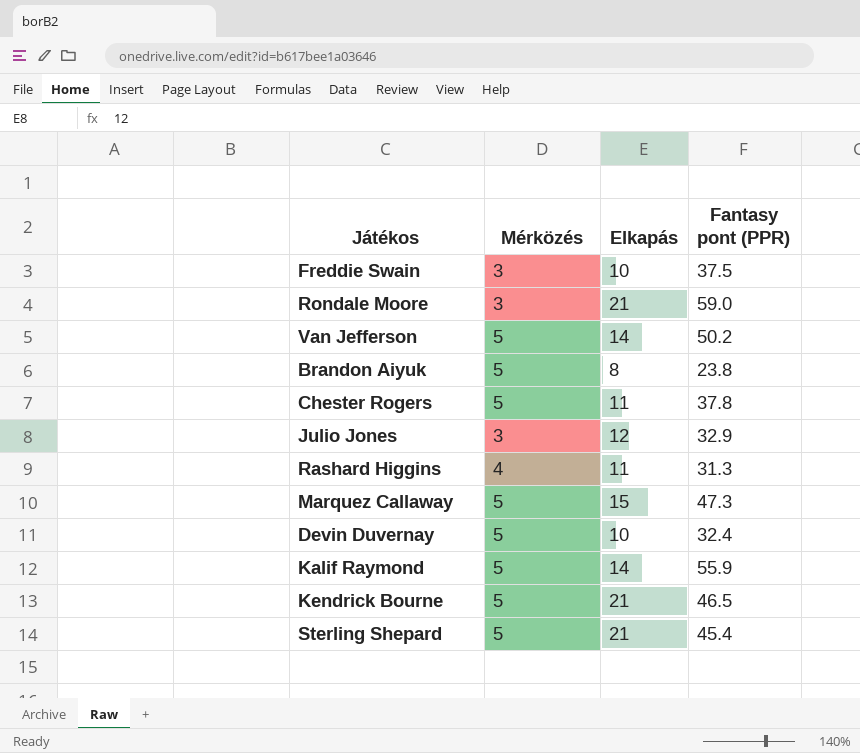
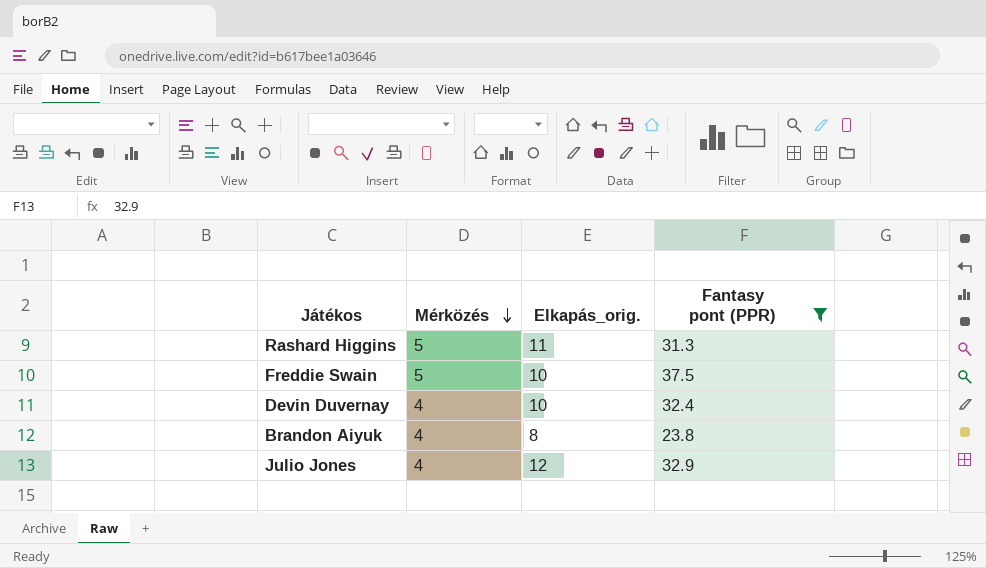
filter: none -> Fantasy pont (PPR) <= 37.5
row order: none -> Mérközés descending
column name: Elkapás -> Elkapás_orig.
Rashard Higgins | Mérközés: 4 -> 5
Freddie Swain | Mérközés: 3 -> 5
Devin Duvernay | Mérközés: 5 -> 4
Brandon Aiyuk | Mérközés: 5 -> 4
Julio Jones | Mérközés: 3 -> 4

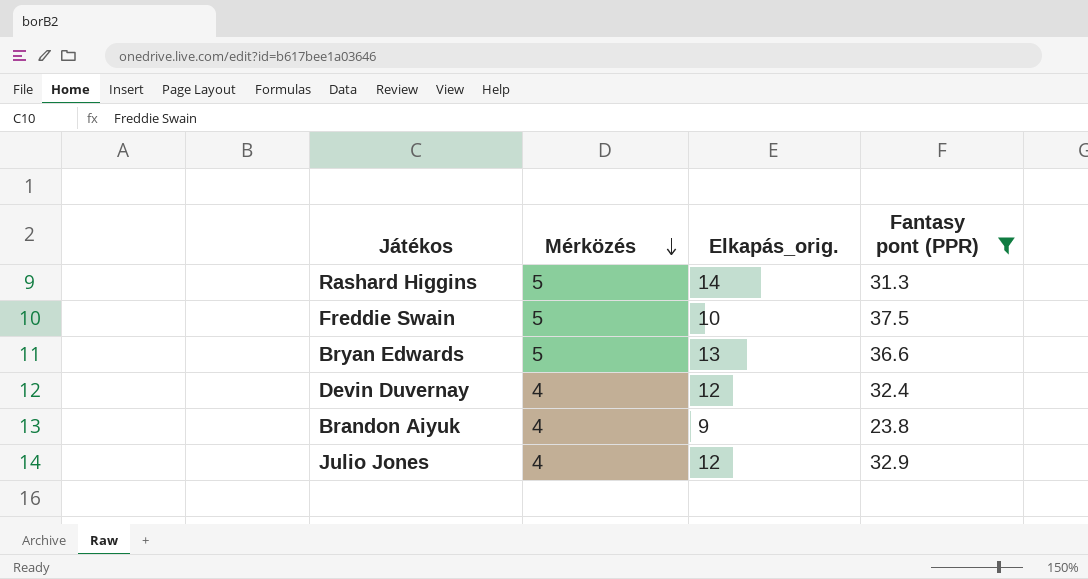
Rashard Higgins | Elkapás_orig.: 11 -> 14
row Bryan Edwards: none -> 5 | 13 | 36.6
Devin Duvernay | Elkapás_orig.: 10 -> 12
Brandon Aiyuk | Elkapás_orig.: 8 -> 9

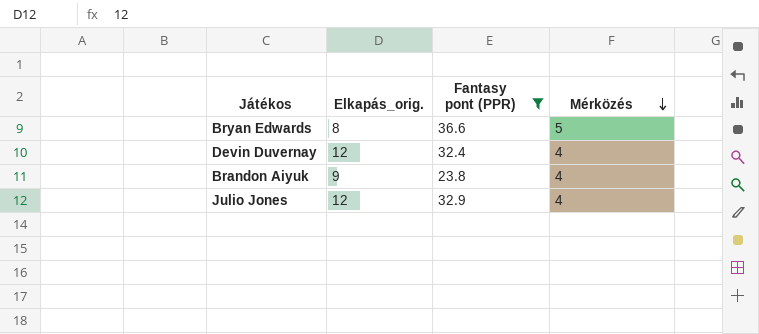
column Mérközés | position: 2 -> 4
row Rashard Higgins: 5 | 14 | 31.3 -> none
row Freddie Swain: 5 | 10 | 37.5 -> none
Bryan Edwards | Elkapás_orig.: 13 -> 8

